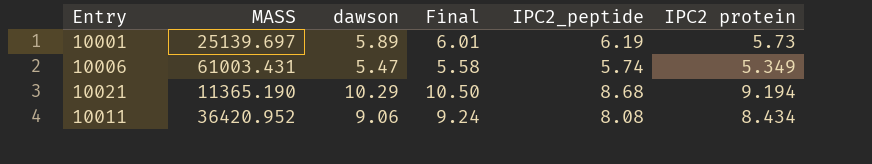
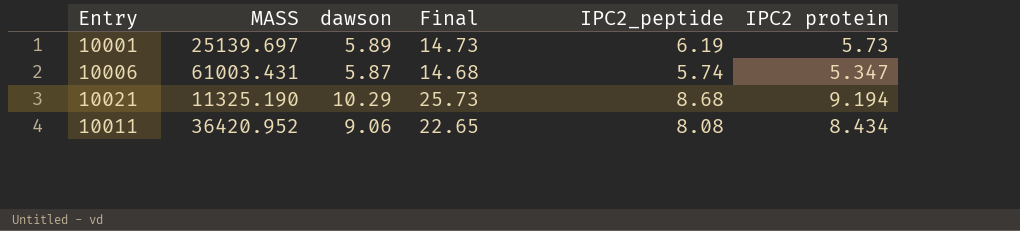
column Final | formula: [dawson] * 1.02 -> [dawson] * 2.5
10006 | dawson: 5.47 -> 5.87
10006 | IPC2 protein: 5.349 -> 5.347
10021 | MASS: 11365.190 -> 11325.190

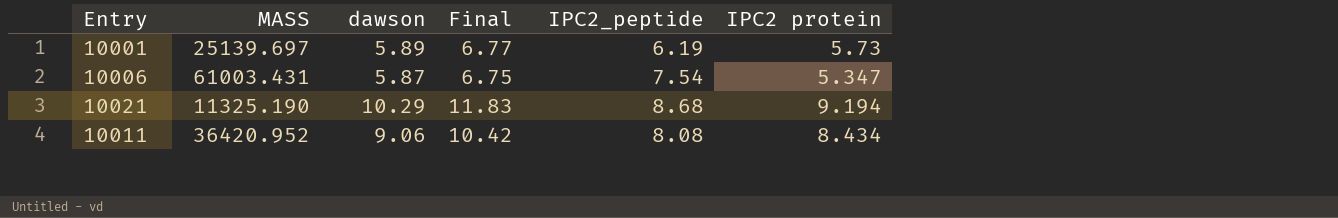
column Final | formula: [dawson] * 2.5 -> [dawson] * 1.15
10006 | IPC2_peptide: 5.74 -> 7.54

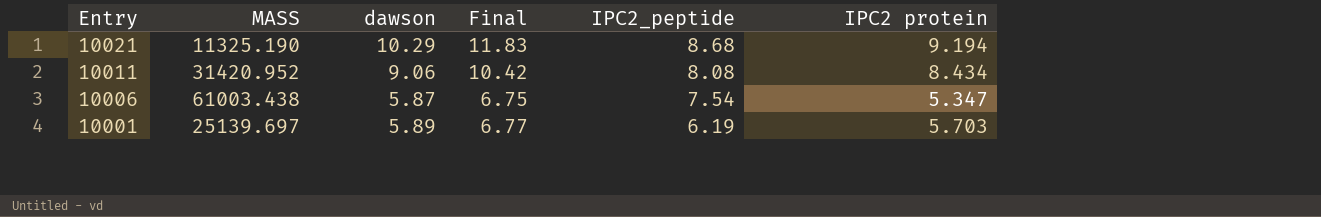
row order: none -> Entry descending
10011 | MASS: 36420.952 -> 31420.952
10006 | MASS: 61003.431 -> 61003.438
10001 | IPC2 protein: 5.73 -> 5.703

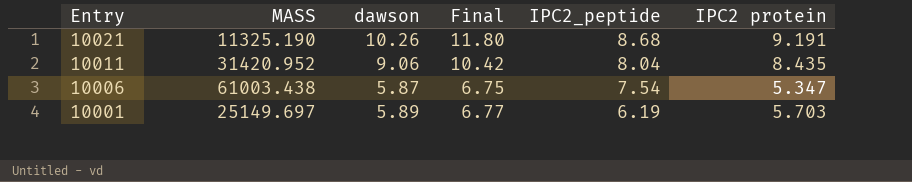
10021 | dawson: 10.29 -> 10.26
10021 | Final: 11.83 -> 11.80
10021 | IPC2 protein: 9.194 -> 9.191
10011 | IPC2_peptide: 8.08 -> 8.04
10011 | IPC2 protein: 8.434 -> 8.435
10001 | MASS: 25139.697 -> 25149.697

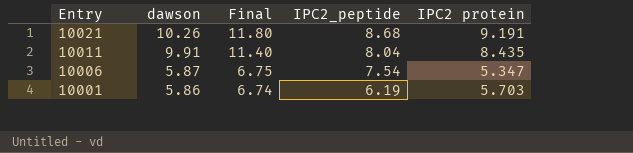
column MASS | position: 2 -> none
10011 | dawson: 9.06 -> 9.91
10011 | Final: 10.42 -> 11.40
10001 | dawson: 5.89 -> 5.86
10001 | Final: 6.77 -> 6.74

